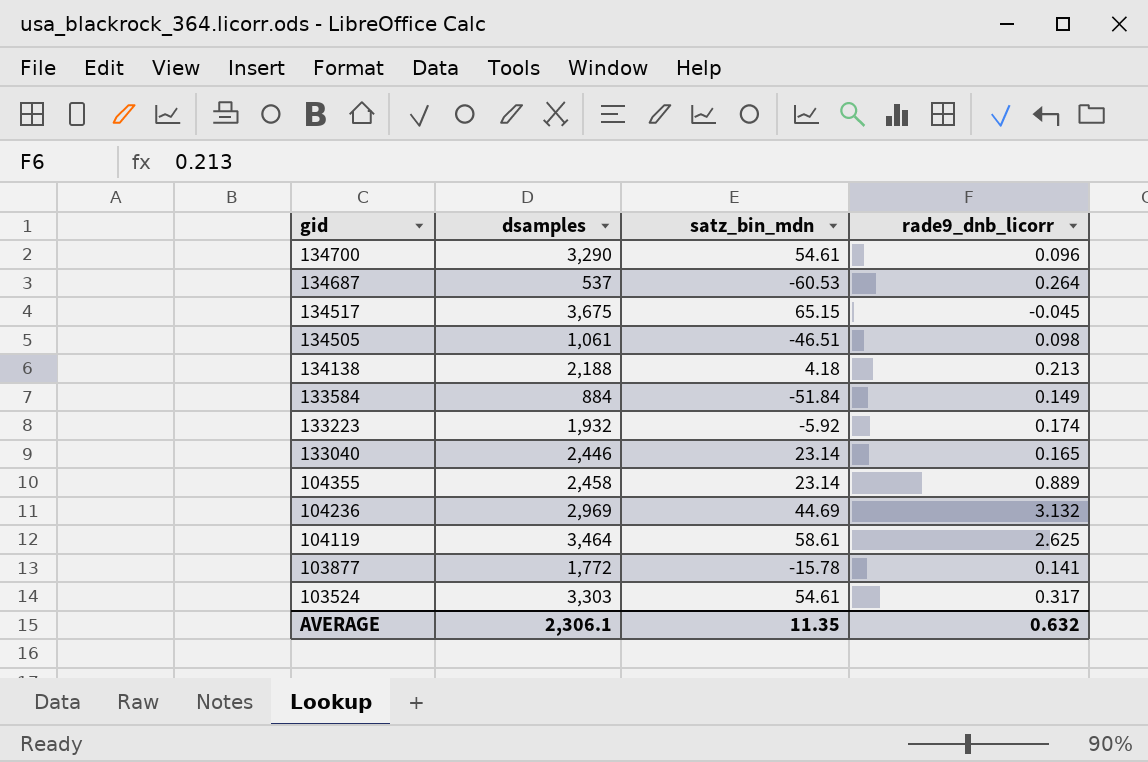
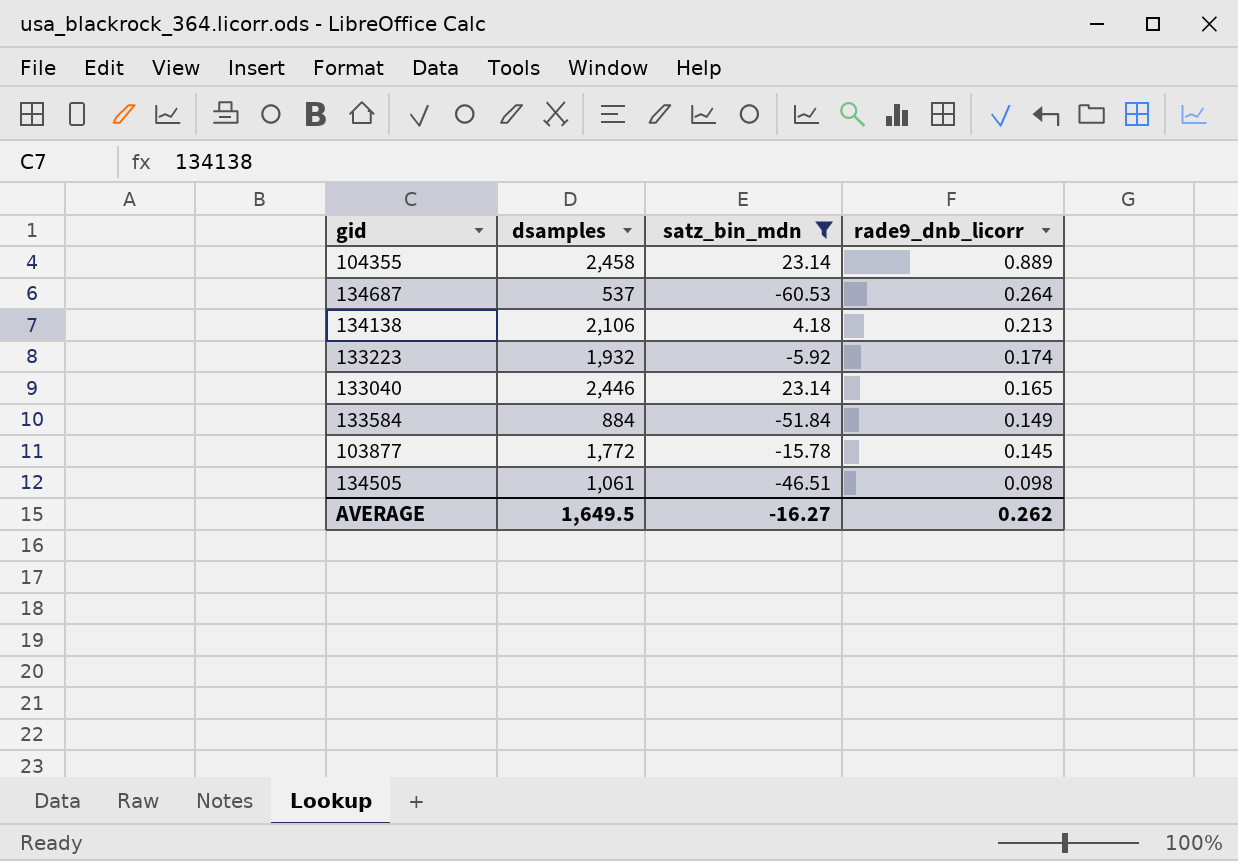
filter: none -> satz_bin_mdn <= 23.14
row order: gid descending -> rade9_dnb_licorr descending
134138 | dsamples: 2,188 -> 2,106
103877 | rade9_dnb_licorr: 0.141 -> 0.145
AVERAGE | dsamples: 2,306.1 -> 1,649.5
AVERAGE | satz_bin_mdn: 11.35 -> -16.27
AVERAGE | rade9_dnb_licorr: 0.632 -> 0.262

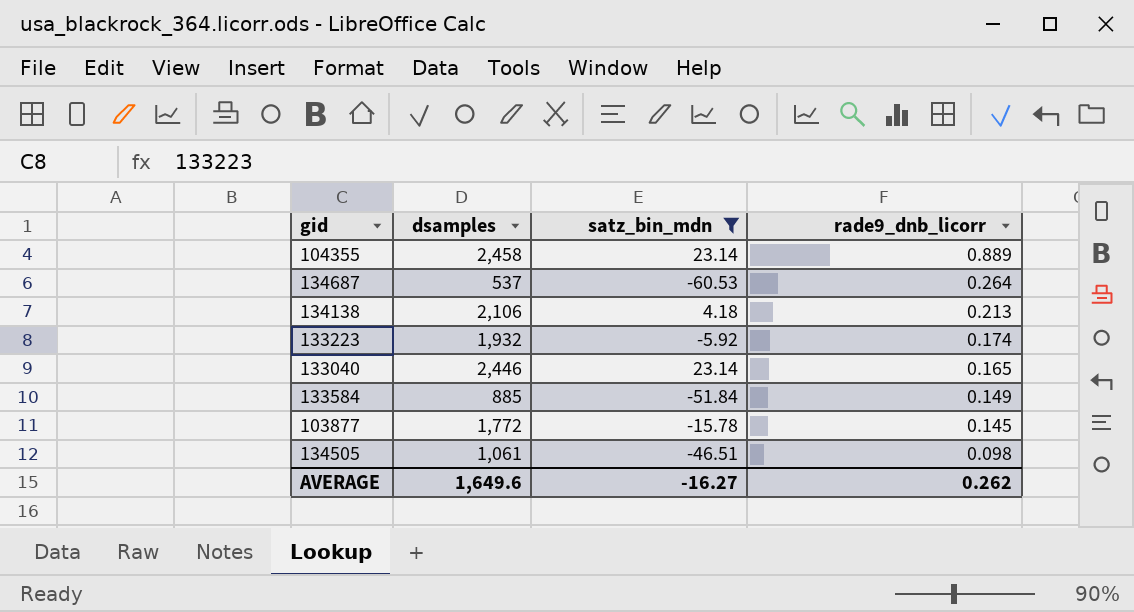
133584 | dsamples: 884 -> 885
AVERAGE | dsamples: 1,649.5 -> 1,649.6

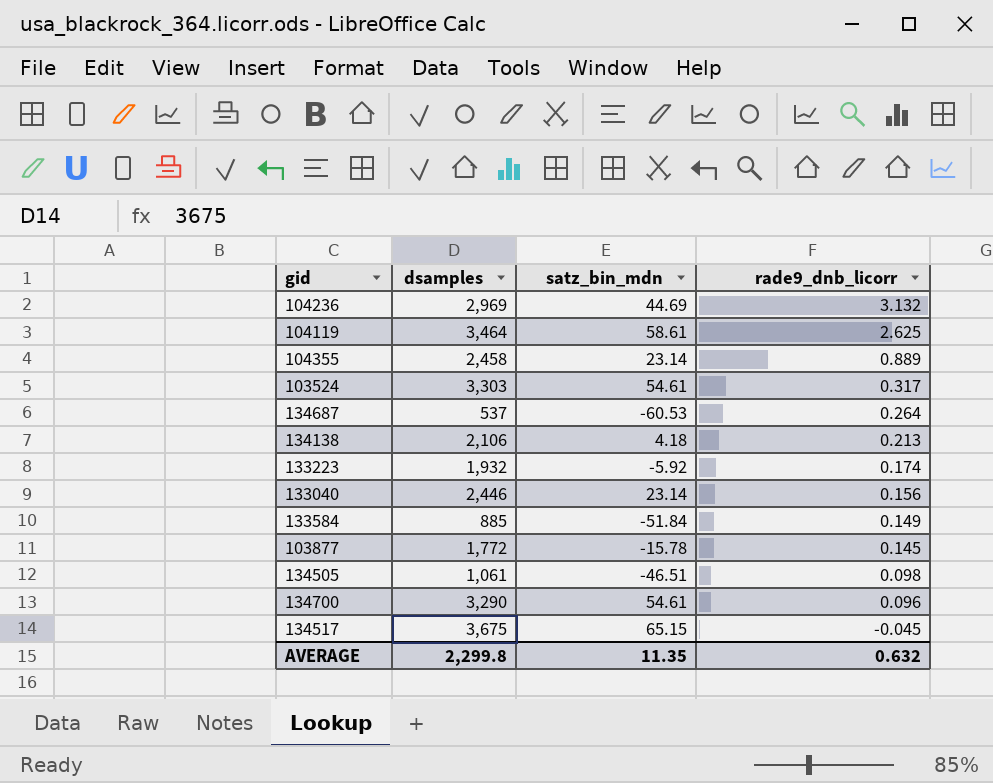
filter: satz_bin_mdn <= 23.14 -> none
133040 | rade9_dnb_licorr: 0.165 -> 0.156
AVERAGE | dsamples: 1,649.6 -> 2,299.8
AVERAGE | satz_bin_mdn: -16.27 -> 11.35
AVERAGE | rade9_dnb_licorr: 0.262 -> 0.632

